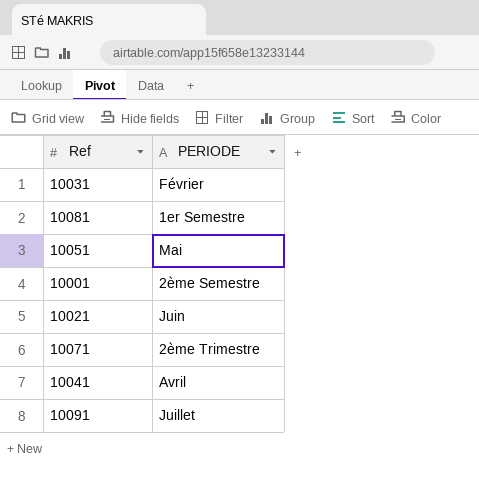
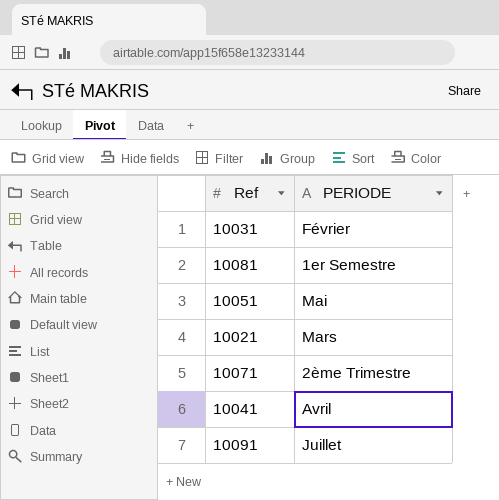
row 10001: 2ème Semestre -> none
10021 | PERIODE: Juin -> Mars

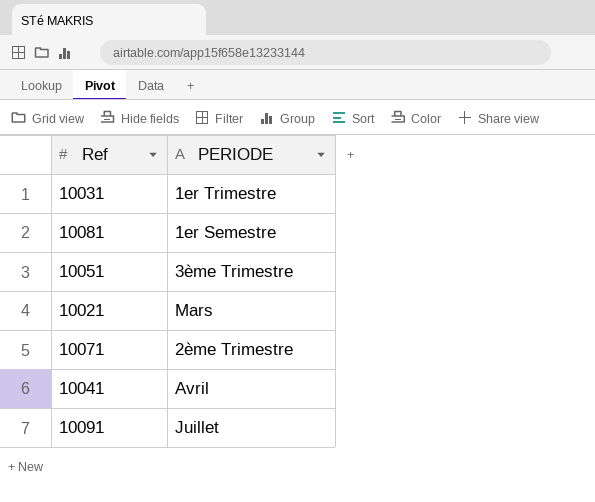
10031 | PERIODE: Février -> 1er Trimestre
10051 | PERIODE: Mai -> 3ème Trimestre

